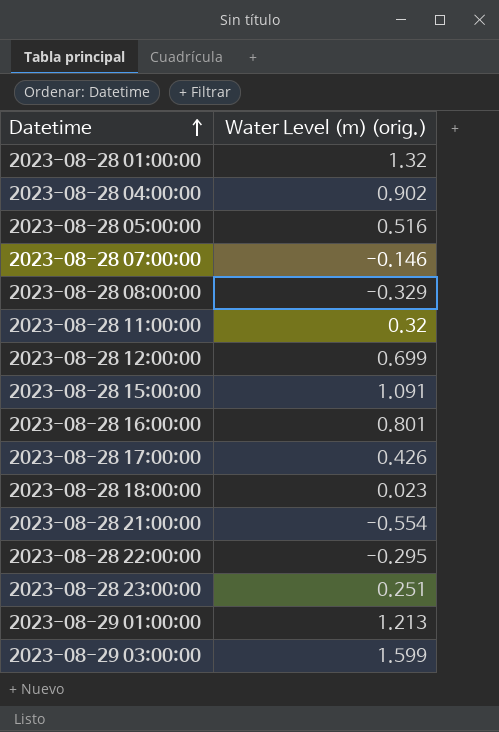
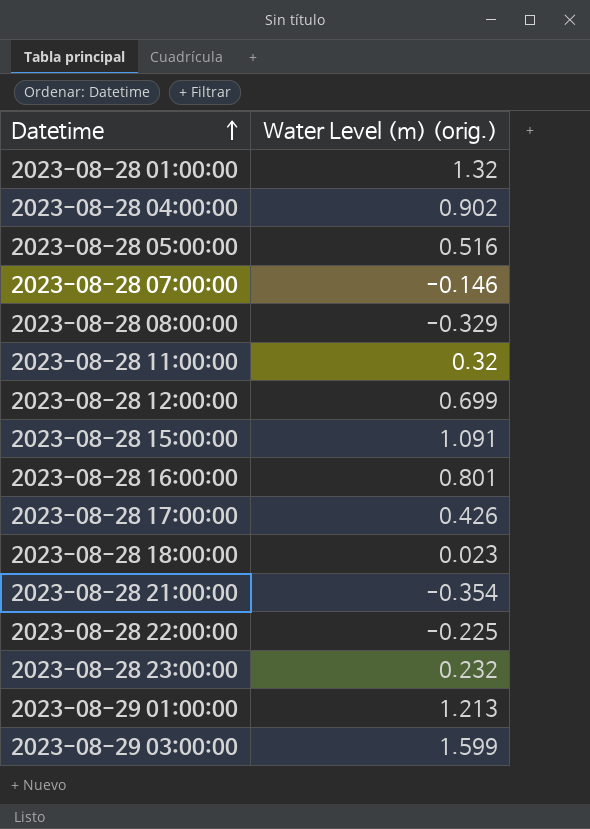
2023-08-28 21:00:00 | Water Level (m) (orig.): -0.554 -> -0.354
2023-08-28 22:00:00 | Water Level (m) (orig.): -0.295 -> -0.225
2023-08-28 23:00:00 | Water Level (m) (orig.): 0.251 -> 0.232

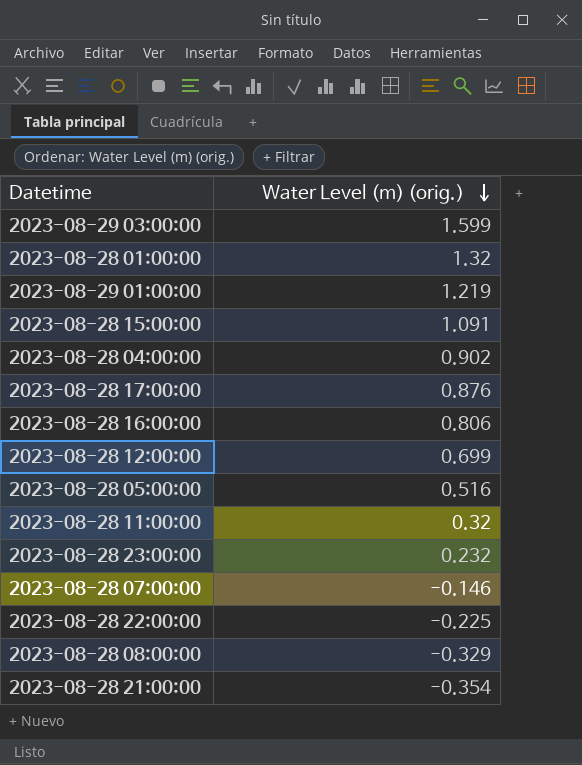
row order: Datetime ascending -> Water Level (m) (orig.) descending
row 2023-08-28 18:00:00: 0.023 -> none
2023-08-29 01:00:00 | Water Level (m) (orig.): 1.213 -> 1.219
2023-08-28 17:00:00 | Water Level (m) (orig.): 0.426 -> 0.876
2023-08-28 16:00:00 | Water Level (m) (orig.): 0.801 -> 0.806

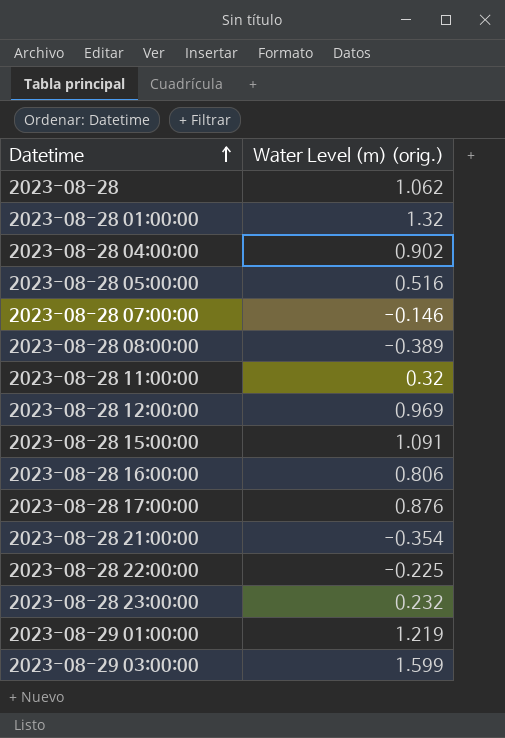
row order: Water Level (m) (orig.) descending -> Datetime ascending
row 2023-08-28: none -> 1.062
2023-08-28 08:00:00 | Water Level (m) (orig.): -0.329 -> -0.389
2023-08-28 12:00:00 | Water Level (m) (orig.): 0.699 -> 0.969

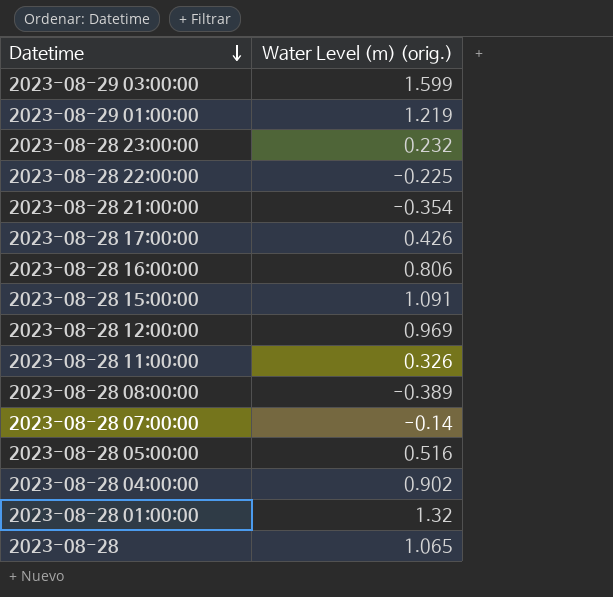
row order: Datetime ascending -> Datetime descending
2023-08-28 17:00:00 | Water Level (m) (orig.): 0.876 -> 0.426
2023-08-28 11:00:00 | Water Level (m) (orig.): 0.32 -> 0.326
2023-08-28 07:00:00 | Water Level (m) (orig.): -0.146 -> -0.14
2023-08-28 | Water Level (m) (orig.): 1.062 -> 1.065

